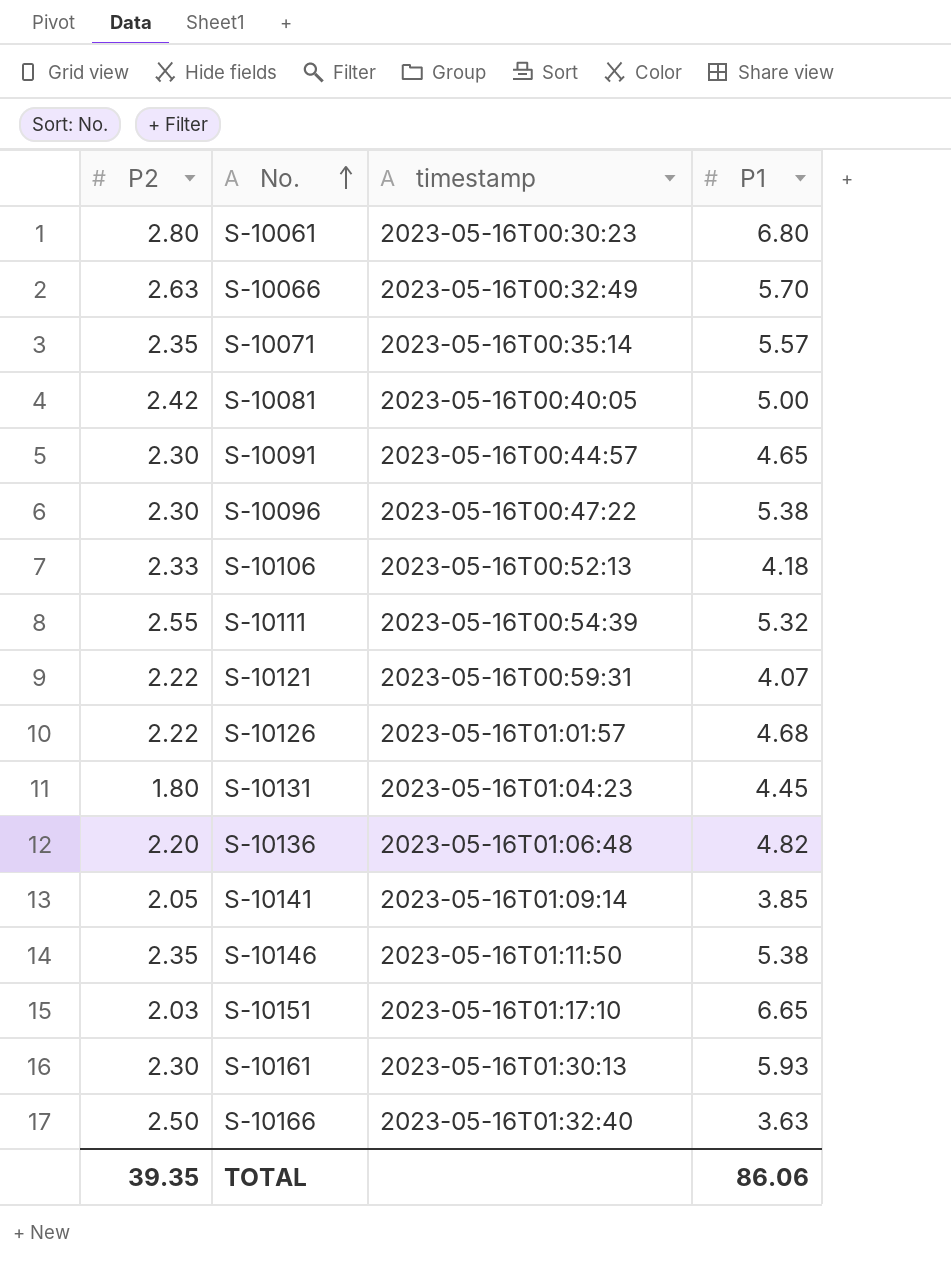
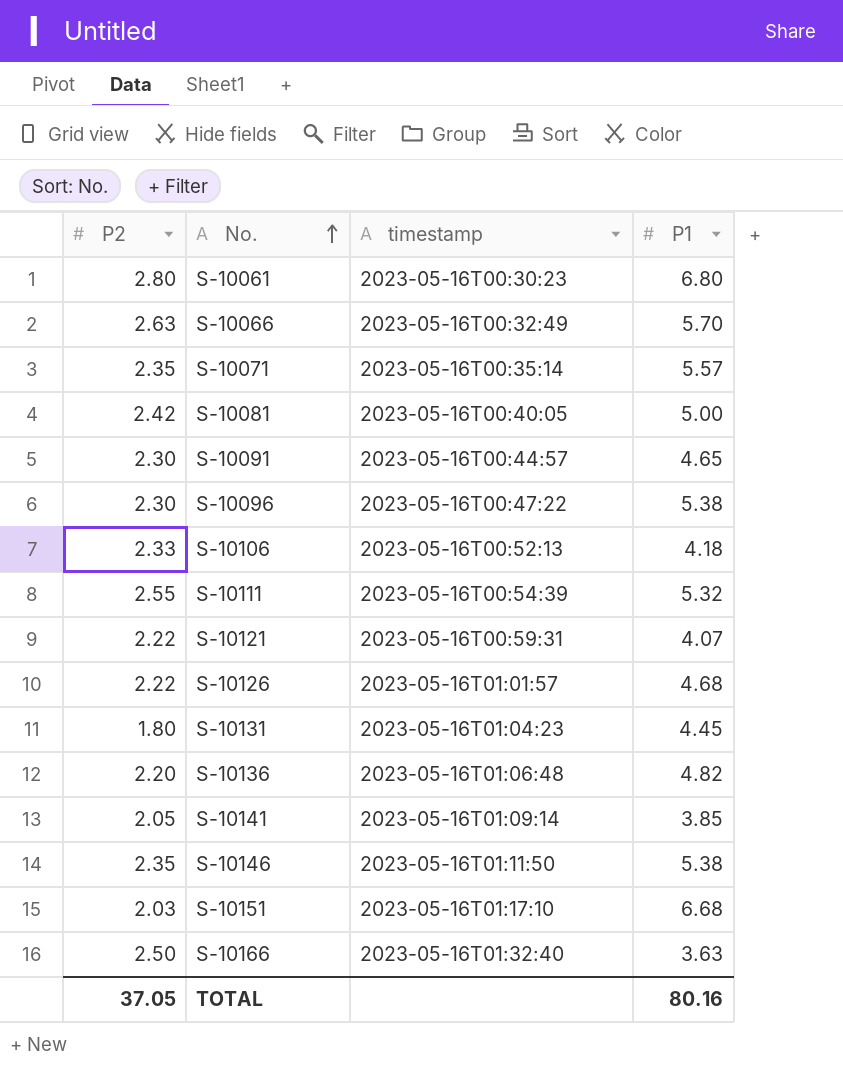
row S-10161: 2.30 | 2023-05-16T01:30:13 | 5.93 -> none
S-10151 | P1: 6.65 -> 6.68
TOTAL | P2: 39.35 -> 37.05
TOTAL | P1: 86.06 -> 80.16

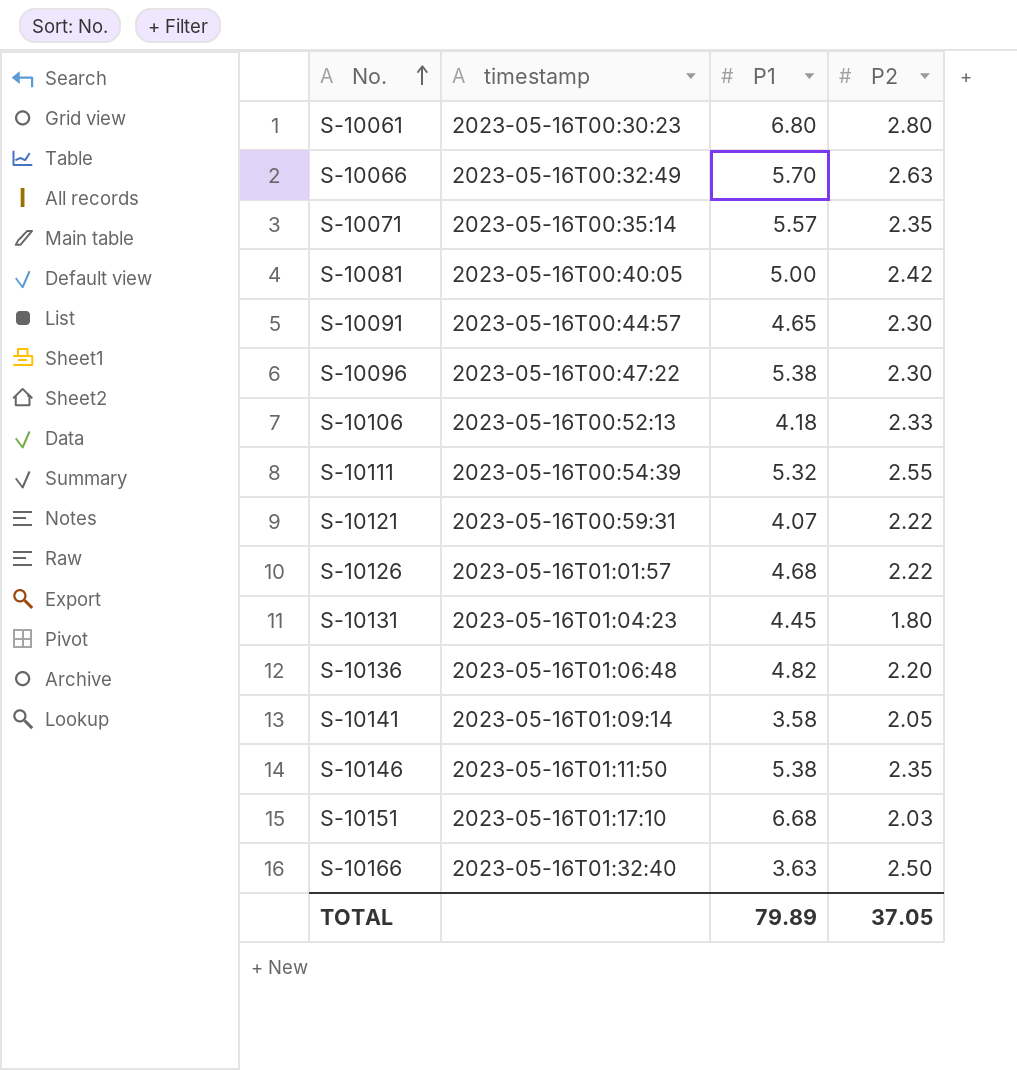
column P2 | position: 1 -> 4
S-10141 | P1: 3.85 -> 3.58
TOTAL | P1: 80.16 -> 79.89

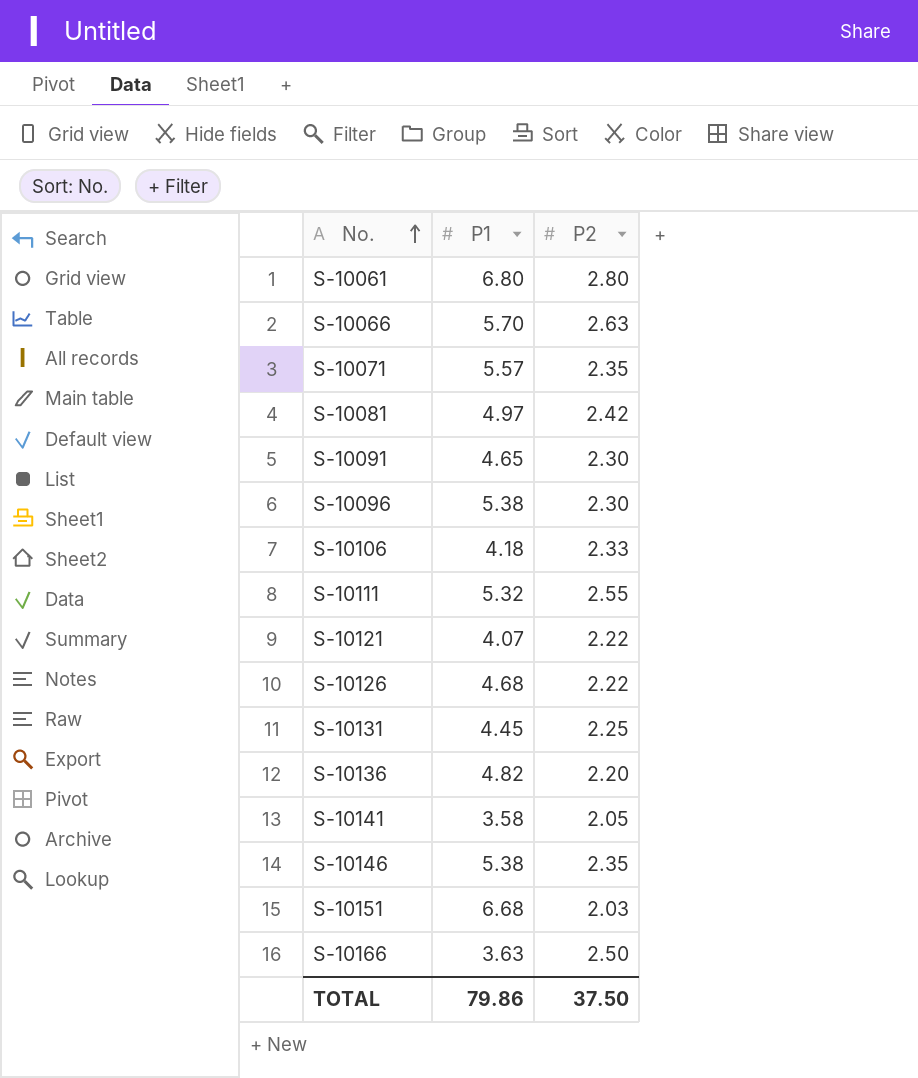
column timestamp | position: 2 -> none
S-10081 | P1: 5.00 -> 4.97
S-10131 | P2: 1.80 -> 2.25
TOTAL | P1: 79.89 -> 79.86
TOTAL | P2: 37.05 -> 37.50

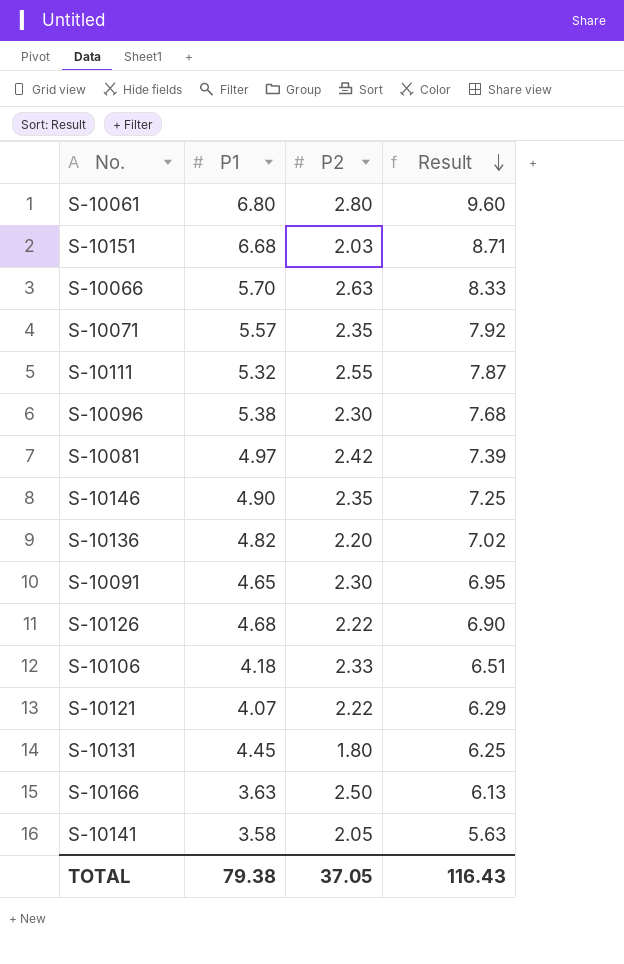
row order: No. ascending -> Result descending
column Result | formula: none -> [P1] + [P2]
S-10146 | P1: 5.38 -> 4.90
S-10131 | P2: 2.25 -> 1.80
TOTAL | P1: 79.86 -> 79.38
TOTAL | P2: 37.50 -> 37.05

